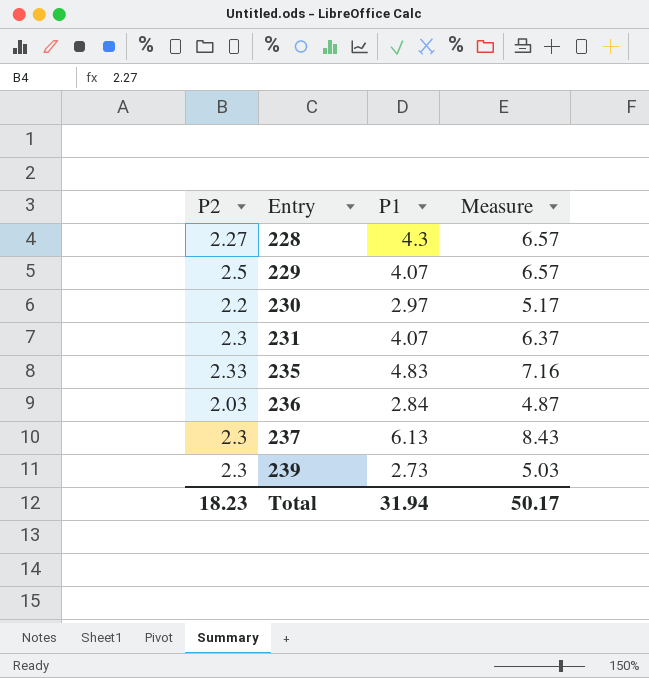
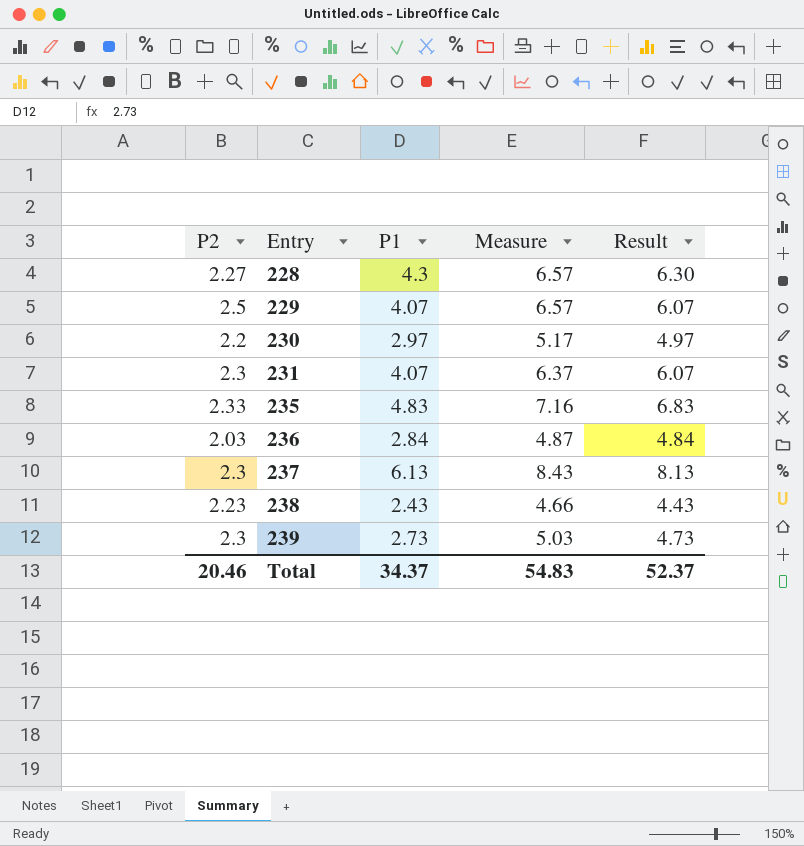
column Result | formula: none -> [P1] + 2
row 238: none -> 2.23 | 2.43 | 4.66 | 4.43
Total | P2: 18.23 -> 20.46
Total | P1: 31.94 -> 34.37
Total | Measure: 50.17 -> 54.83

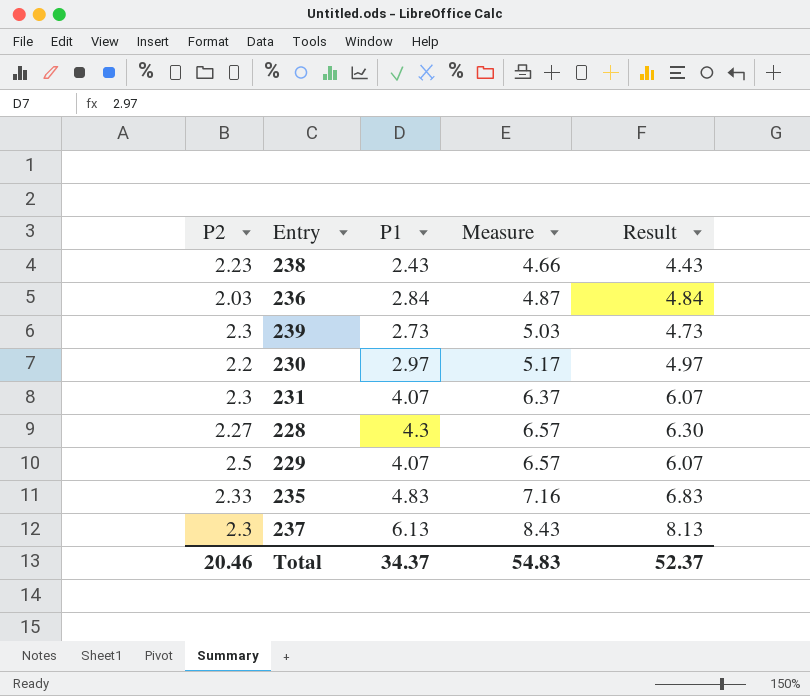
row order: Entry ascending -> Measure ascending

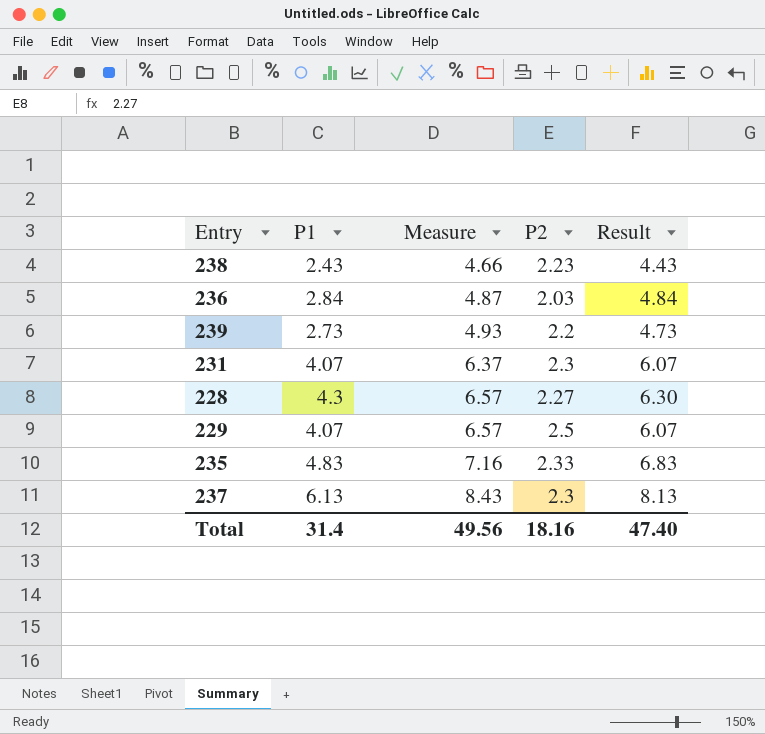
column P2 | position: 1 -> 4
row 230: 2.2 | 2.97 | 5.17 | 4.97 -> none
239 | Measure: 5.03 -> 4.93
239 | P2: 2.3 -> 2.2
Total | P1: 34.37 -> 31.4
Total | Measure: 54.83 -> 49.56
Total | P2: 20.46 -> 18.16
Total | Result: 52.37 -> 47.40

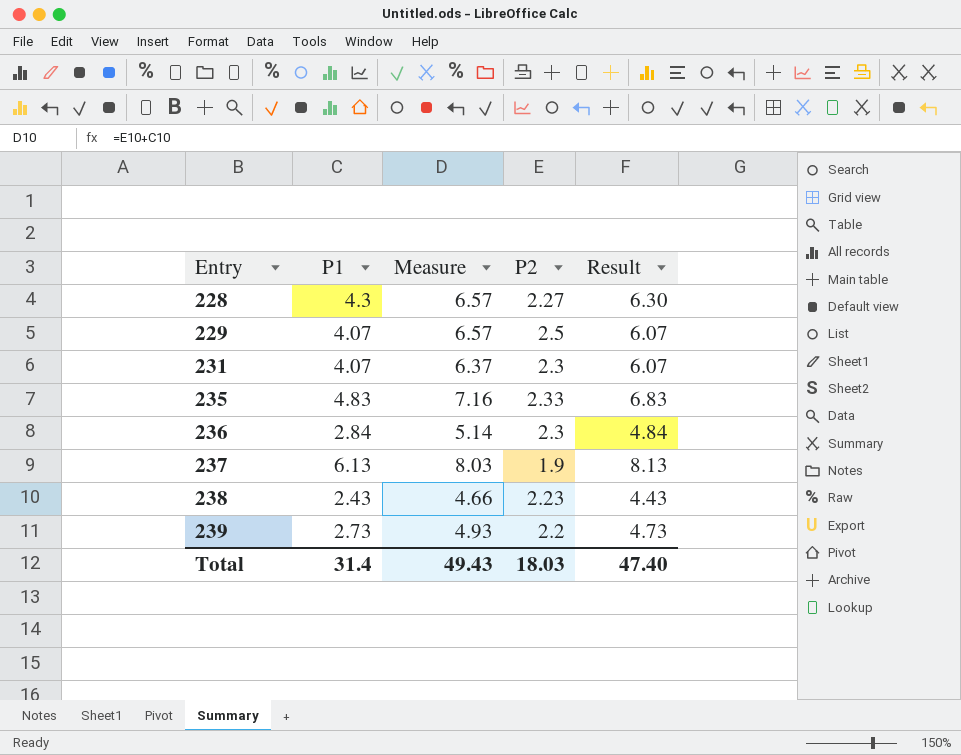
row order: Measure ascending -> Entry ascending
236 | Measure: 4.87 -> 5.14
236 | P2: 2.03 -> 2.3
237 | Measure: 8.43 -> 8.03
237 | P2: 2.3 -> 1.9
Total | Measure: 49.56 -> 49.43
Total | P2: 18.16 -> 18.03

